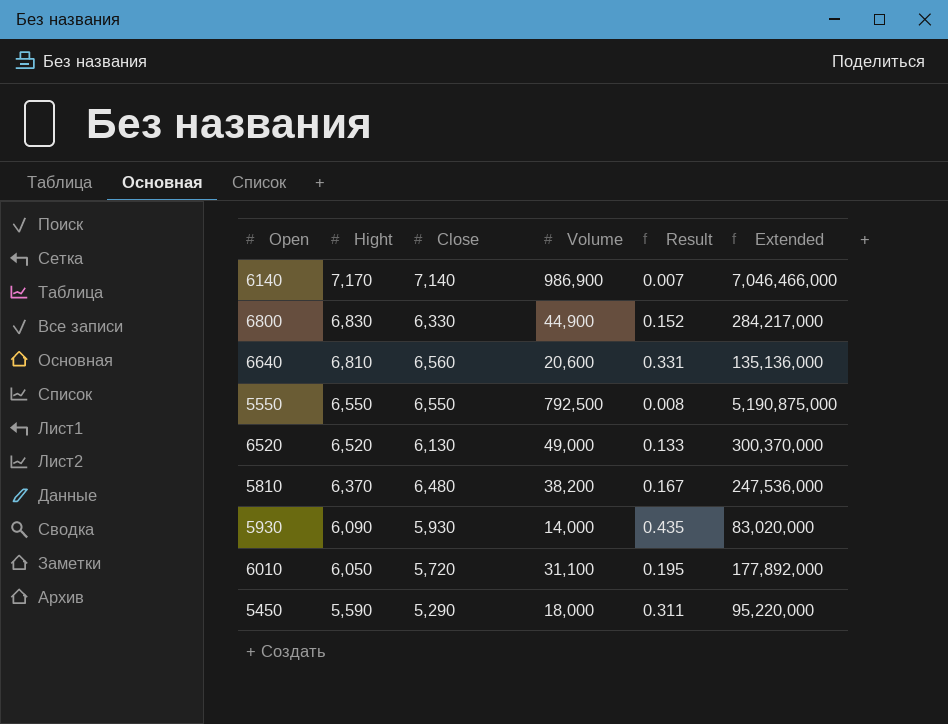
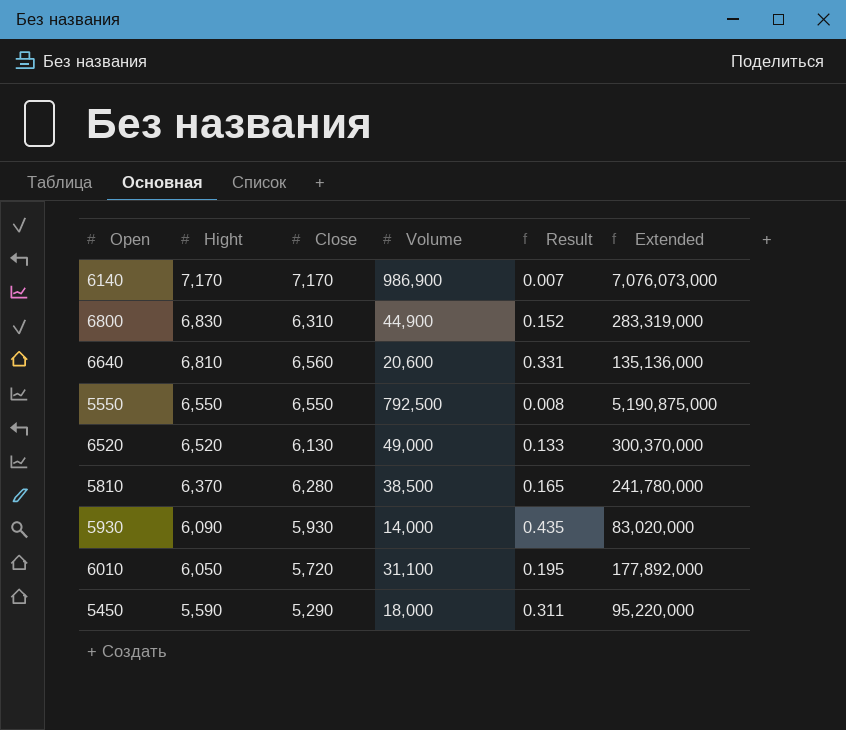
6140 | Close: 7,140 -> 7,170
6140 | Extended: 7,046,466,000 -> 7,076,073,000
6800 | Close: 6,330 -> 6,310
6800 | Extended: 284,217,000 -> 283,319,000
5810 | Close: 6,480 -> 6,280
5810 | Volume: 38,200 -> 38,500
5810 | Result: 0.167 -> 0.165
5810 | Extended: 247,536,000 -> 241,780,000

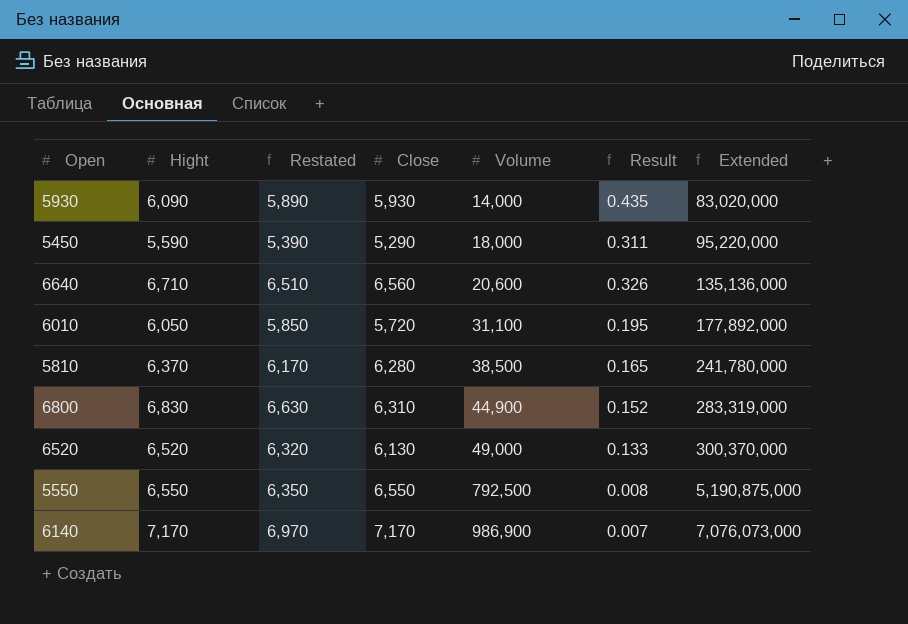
row order: Hight descending -> Volume ascending
column Restated | formula: none -> [Hight] - 200
6640 | Hight: 6,810 -> 6,710
6640 | Result: 0.331 -> 0.326

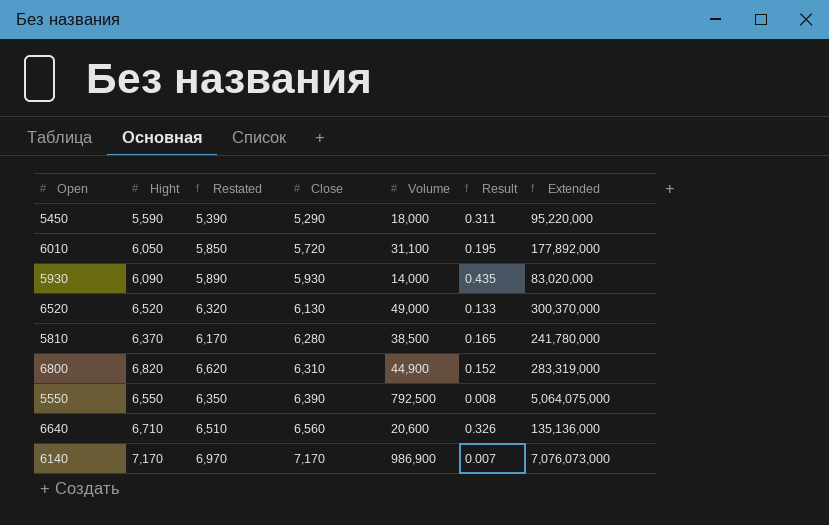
row order: Volume ascending -> Close ascending
6800 | Hight: 6,830 -> 6,820
6800 | Restated: 6,630 -> 6,620
5550 | Close: 6,550 -> 6,390
5550 | Extended: 5,190,875,000 -> 5,064,075,000

